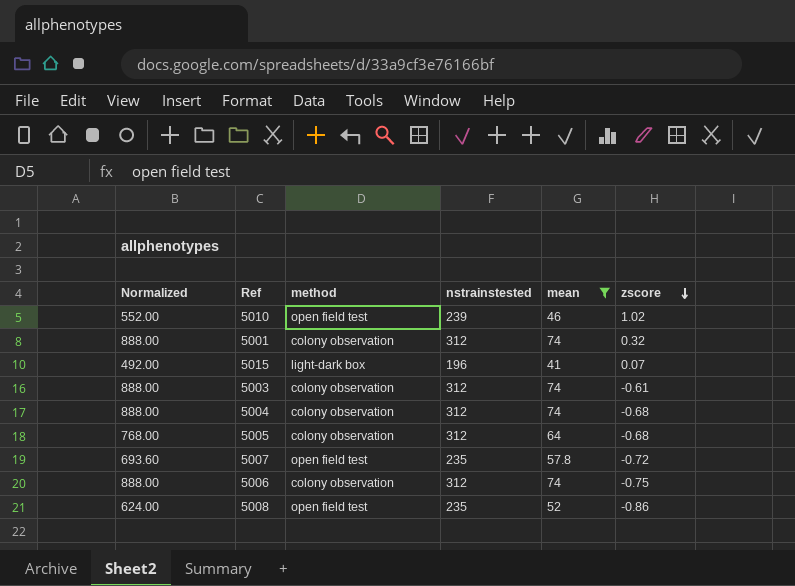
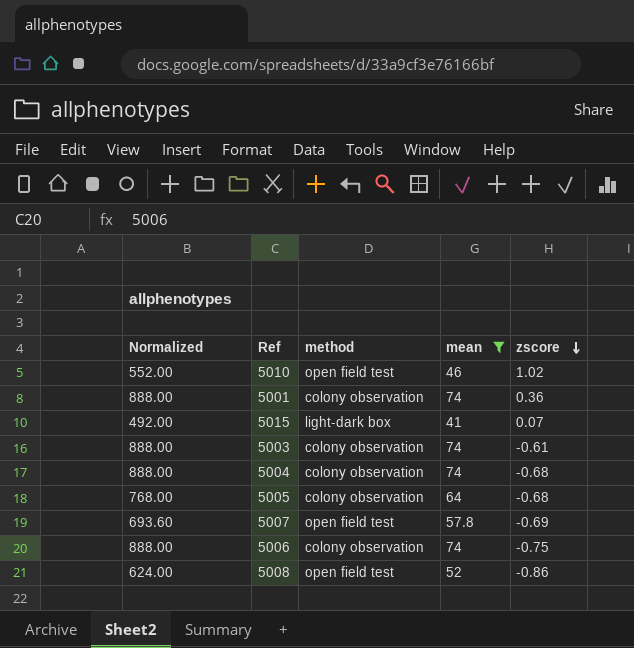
column nstrainstested | position: 4 -> none
5001 | zscore: 0.32 -> 0.36
5007 | zscore: -0.72 -> -0.69

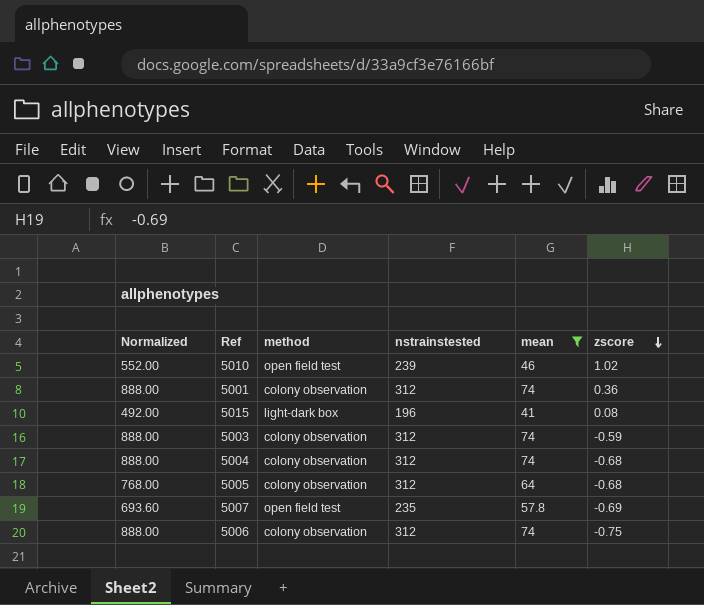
column nstrainstested | position: none -> 4
row 5008: 624.00 | open field test | 52 | -0.86 -> none
5015 | zscore: 0.07 -> 0.08
5003 | zscore: -0.61 -> -0.59

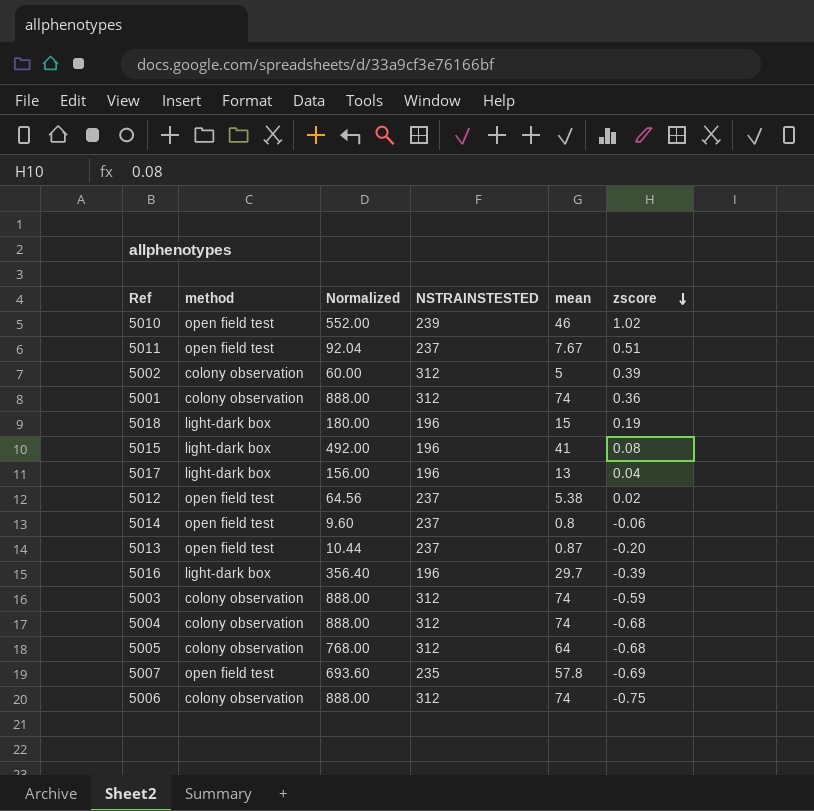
filter: mean >= 41 -> none
column Normalized | position: 1 -> 3
column name: nstrainstested -> NSTRAINSTESTED

